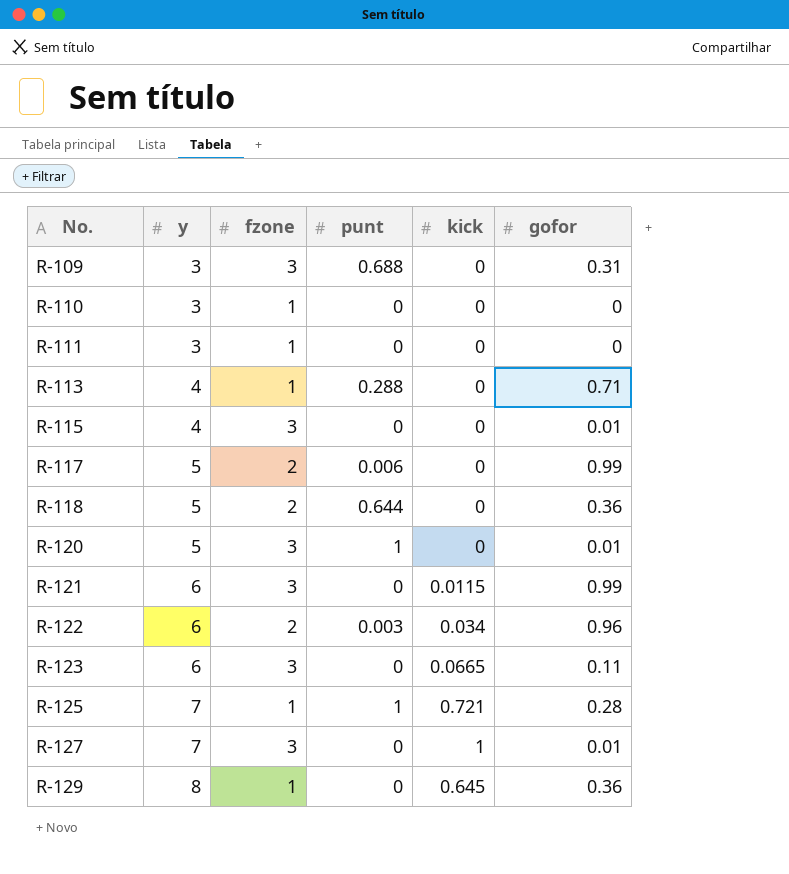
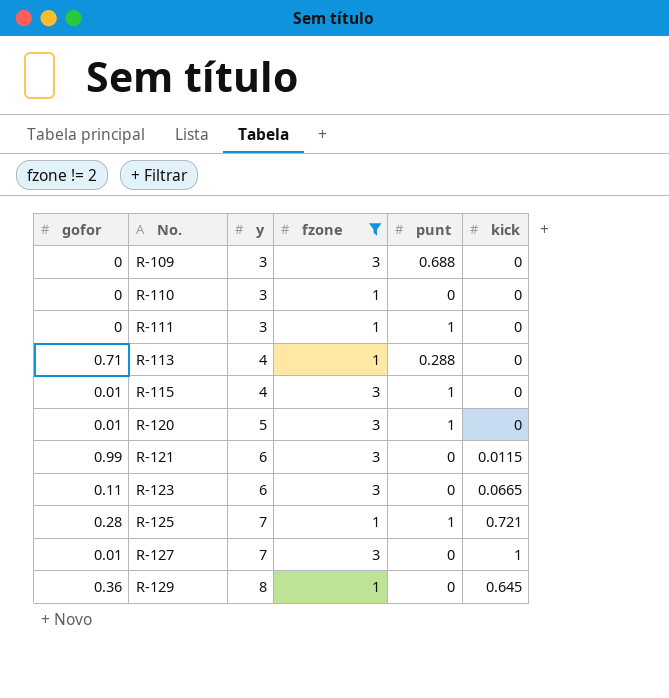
filter: none -> fzone != 2
column gofor | position: 6 -> 1
R-109 | gofor: 0.31 -> 0
R-111 | punt: 0 -> 1
R-115 | punt: 0 -> 1

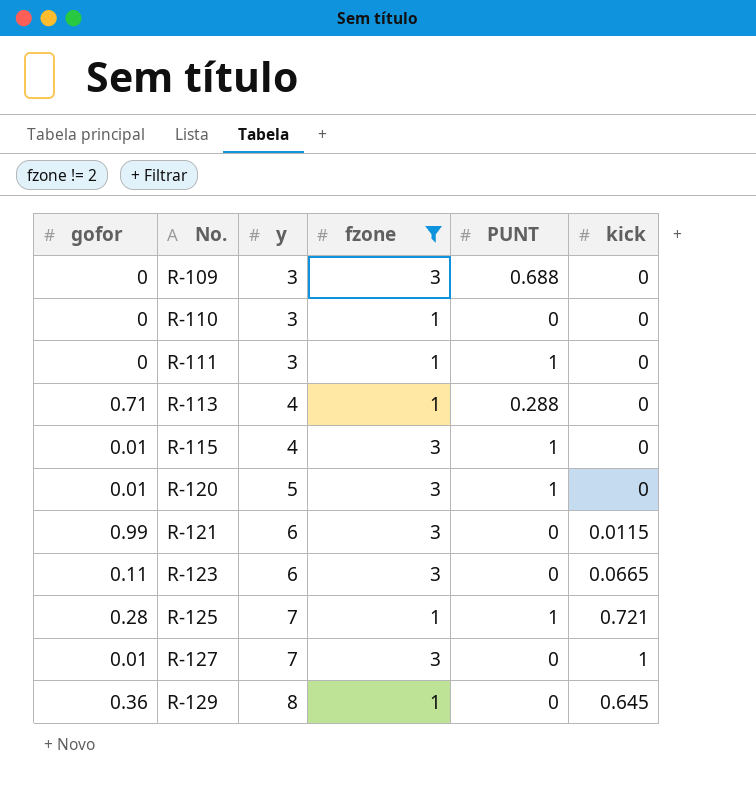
column name: punt -> PUNT

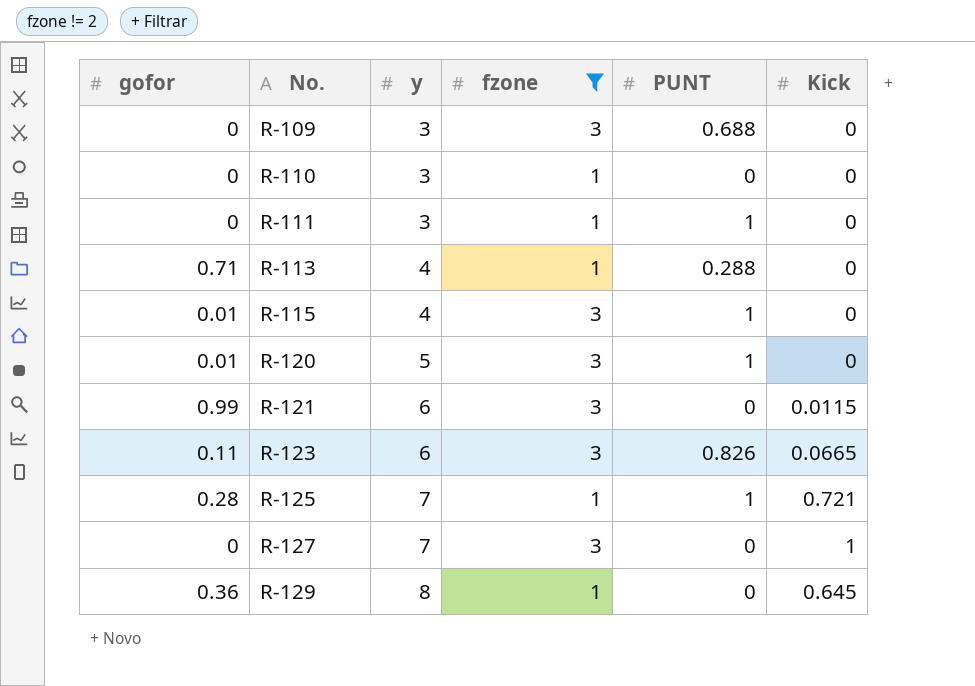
column name: kick -> Kick
R-123 | PUNT: 0 -> 0.826
R-127 | gofor: 0.01 -> 0

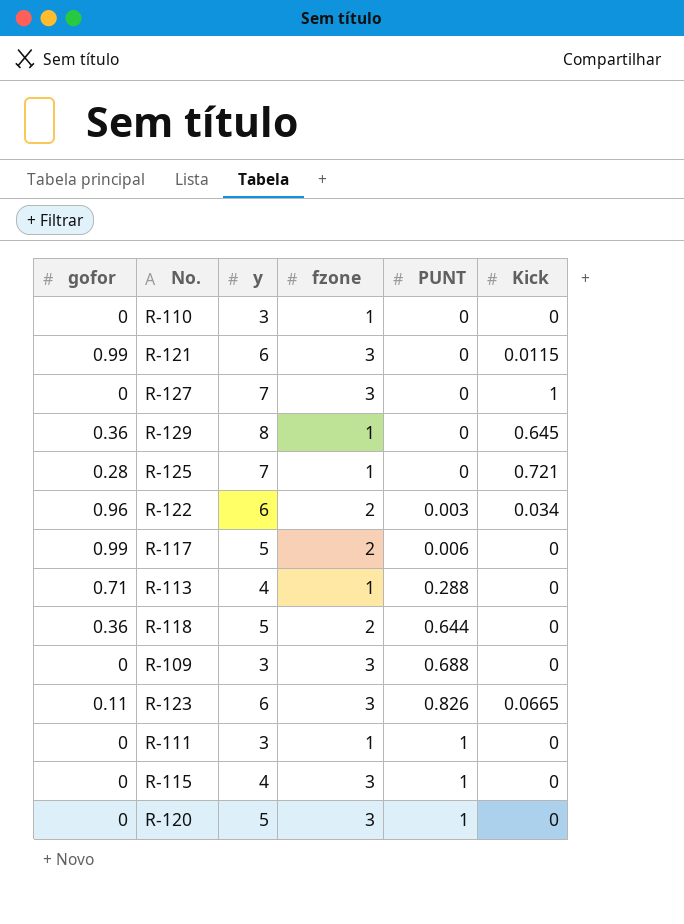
filter: fzone != 2 -> none
row order: No. ascending -> PUNT ascending
R-125 | PUNT: 1 -> 0
R-115 | gofor: 0.01 -> 0
R-120 | gofor: 0.01 -> 0

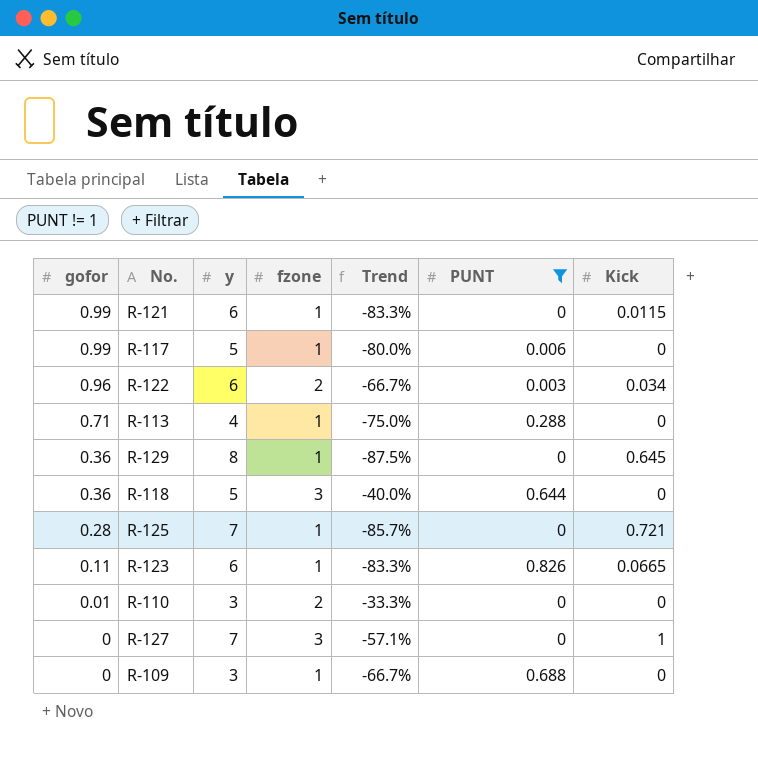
filter: none -> PUNT != 1
row order: PUNT ascending -> gofor descending
column Trend | formula: none -> ([fzone] - [y]) / [y]
R-121 | fzone: 3 -> 1
R-117 | fzone: 2 -> 1
R-118 | fzone: 2 -> 3
R-123 | fzone: 3 -> 1
R-110 | gofor: 0 -> 0.01
R-110 | fzone: 1 -> 2
R-109 | fzone: 3 -> 1

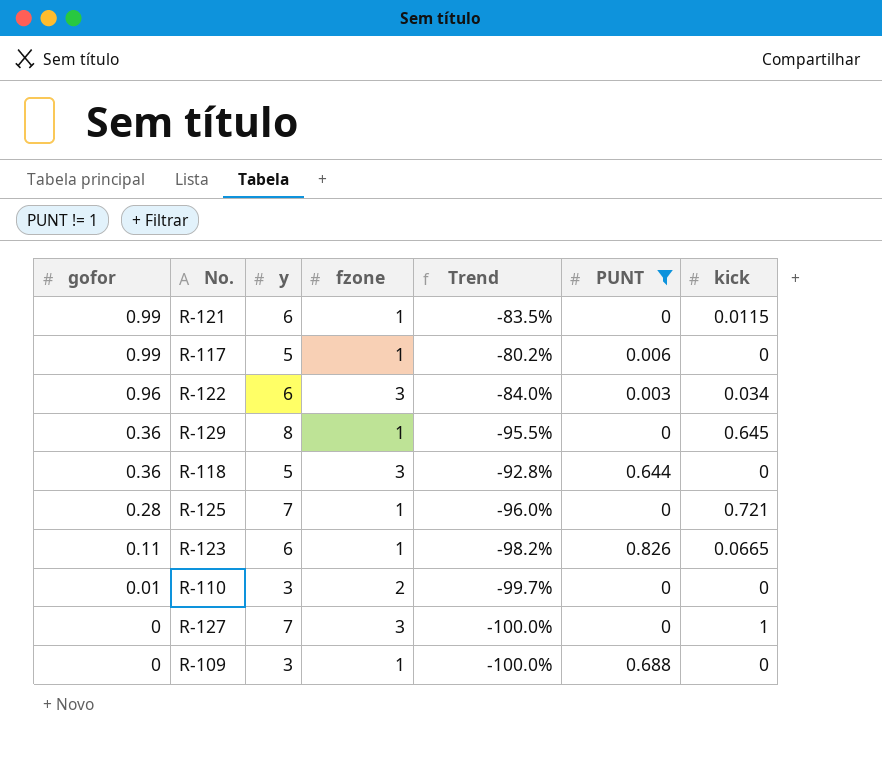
column Trend | formula: ([fzone] - [y]) / [y] -> ([gofor] - [y]) / [y]
column name: Kick -> kick
row R-113: 0.71 | 4 | 1 | -75.0% | 0.288 | 0 -> none
R-122 | fzone: 2 -> 3

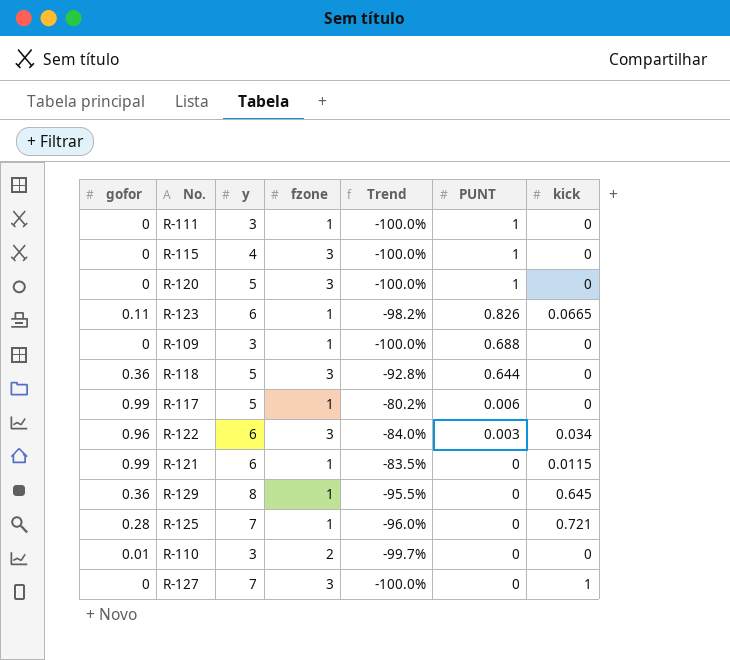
filter: PUNT != 1 -> none
row order: gofor descending -> PUNT descending

